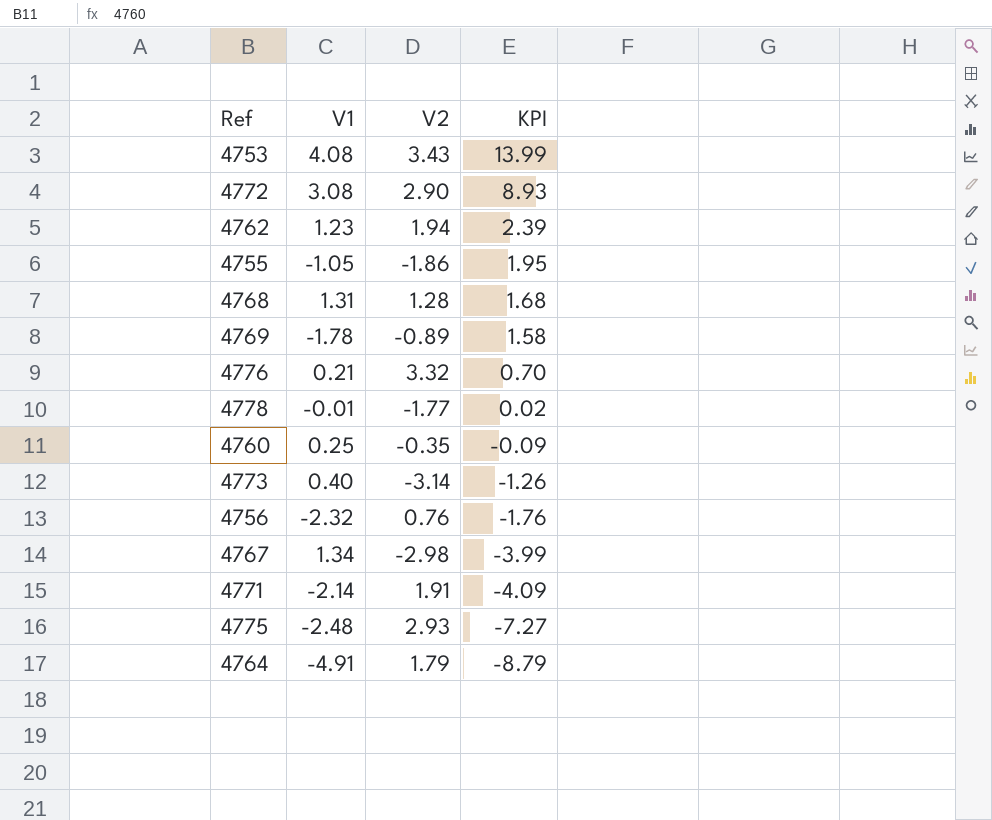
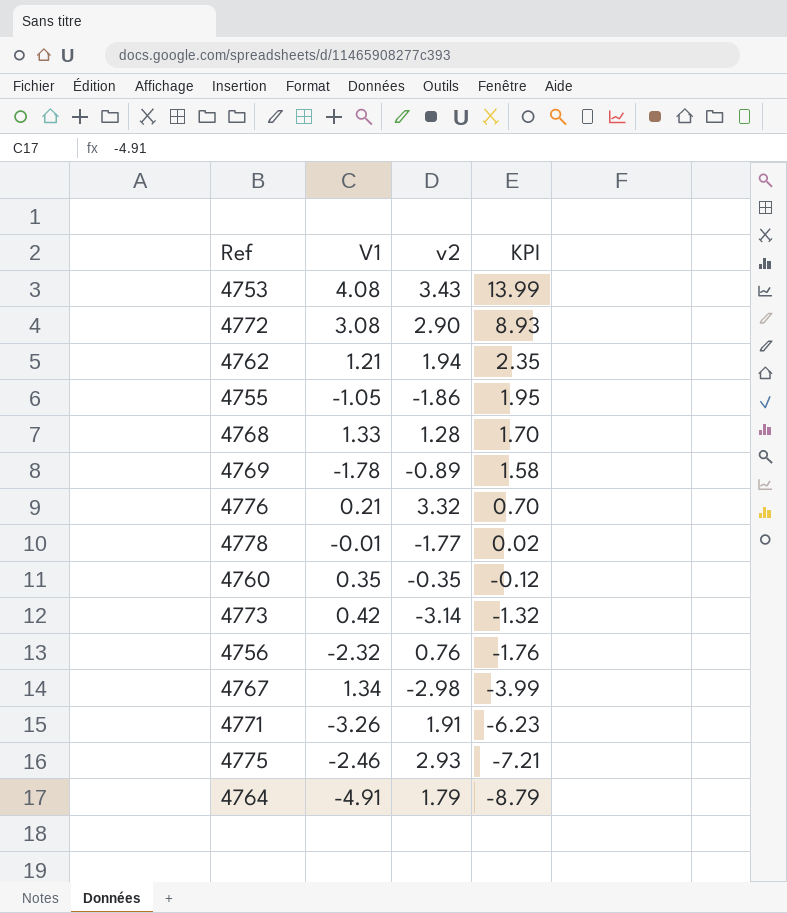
column name: V2 -> v2
4762 | V1: 1.23 -> 1.21
4762 | KPI: 2.39 -> 2.35
4768 | V1: 1.31 -> 1.33
4768 | KPI: 1.68 -> 1.70
4760 | V1: 0.25 -> 0.35
4760 | KPI: -0.09 -> -0.12
4773 | V1: 0.40 -> 0.42
4773 | KPI: -1.26 -> -1.32
4771 | V1: -2.14 -> -3.26
4771 | KPI: -4.09 -> -6.23
4775 | V1: -2.48 -> -2.46
4775 | KPI: -7.27 -> -7.21

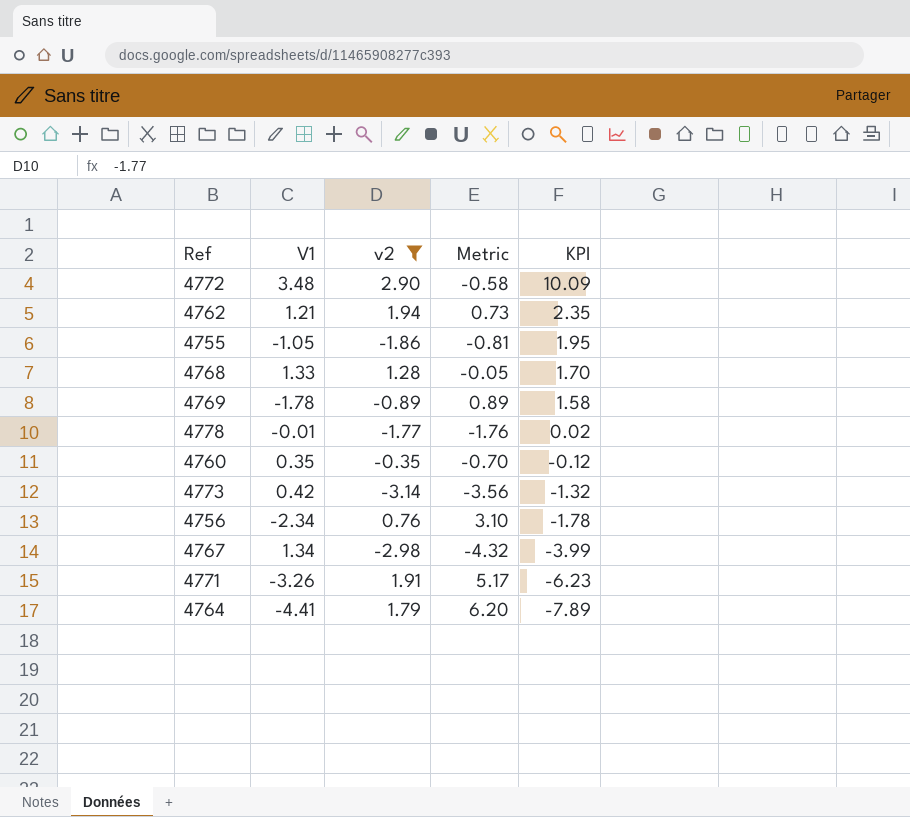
filter: none -> v2 <= 2.90
column Metric | formula: none -> [v2] - [V1]
4772 | V1: 3.08 -> 3.48
4772 | KPI: 8.93 -> 10.09
4756 | V1: -2.32 -> -2.34
4756 | KPI: -1.76 -> -1.78
4764 | V1: -4.91 -> -4.41
4764 | KPI: -8.79 -> -7.89

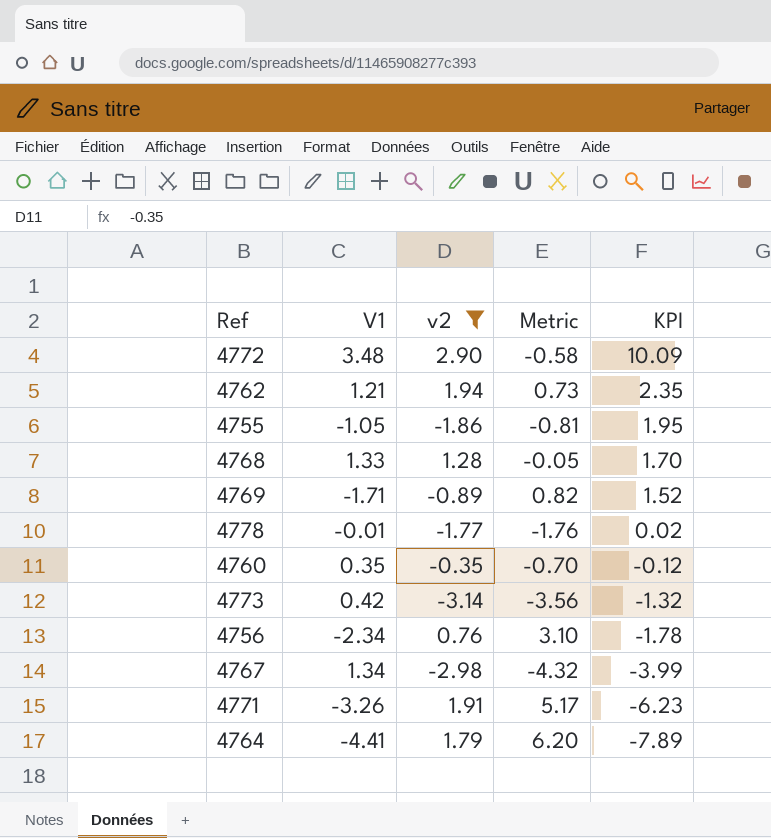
4769 | V1: -1.78 -> -1.71
4769 | Metric: 0.89 -> 0.82
4769 | KPI: 1.58 -> 1.52

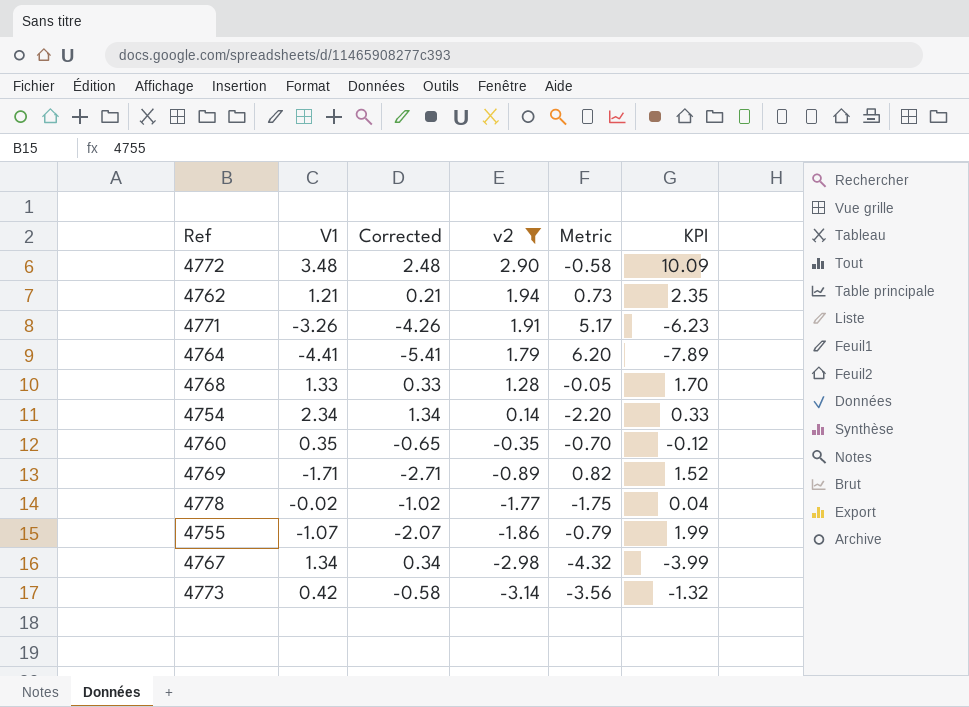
row order: KPI descending -> v2 descending
column Corrected | formula: none -> [V1] - 1
row 4756: -2.34 | 0.76 | 3.10 | -1.78 -> none
row 4754: none -> 2.34 | 1.34 | 0.14 | -2.20 | 0.33
4778 | V1: -0.01 -> -0.02
4778 | Metric: -1.76 -> -1.75
4778 | KPI: 0.02 -> 0.04
4755 | V1: -1.05 -> -1.07
4755 | Metric: -0.81 -> -0.79
4755 | KPI: 1.95 -> 1.99

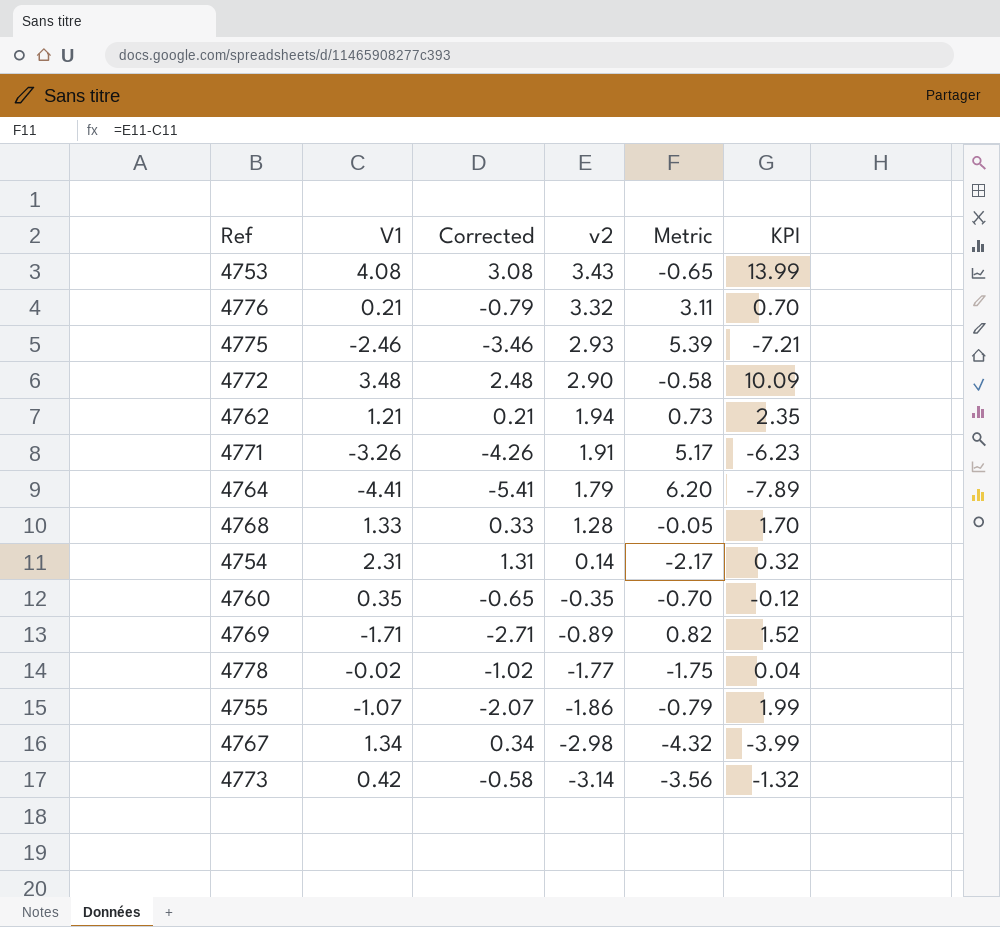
filter: v2 <= 2.90 -> none
4754 | V1: 2.34 -> 2.31
4754 | Corrected: 1.34 -> 1.31
4754 | Metric: -2.20 -> -2.17
4754 | KPI: 0.33 -> 0.32

